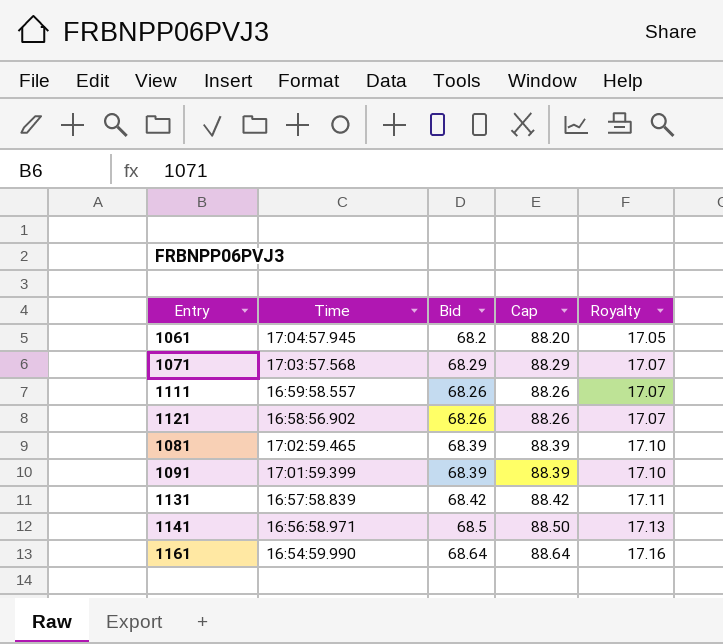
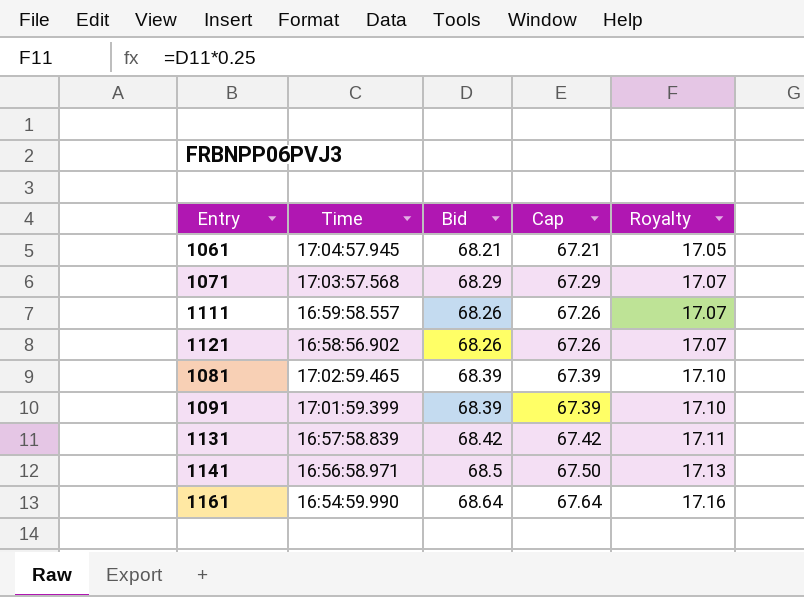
column Cap | formula: [Bid] + 20 -> [Bid] - 1
1061 | Bid: 68.2 -> 68.21

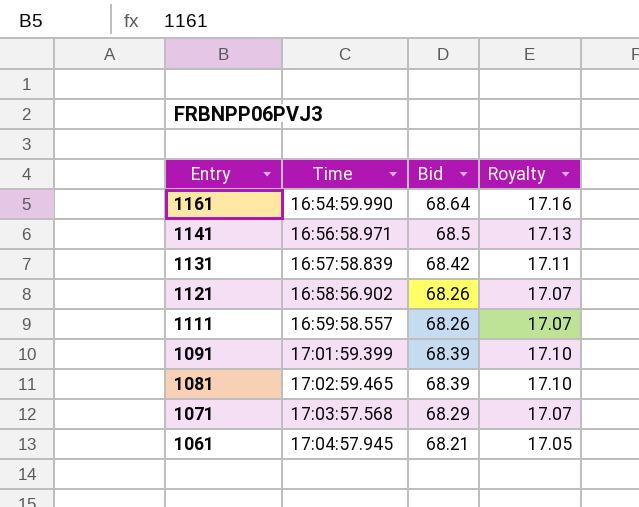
row order: Royalty ascending -> Entry descending
column Cap | formula: [Bid] - 1 -> none

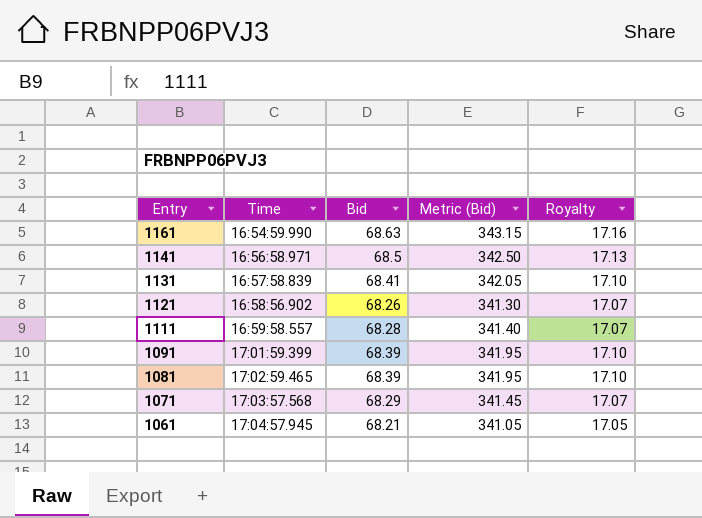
column Metric (Bid) | formula: none -> [Bid] * 5
1161 | Bid: 68.64 -> 68.63
1131 | Bid: 68.42 -> 68.41
1131 | Royalty: 17.11 -> 17.10
1111 | Bid: 68.26 -> 68.28

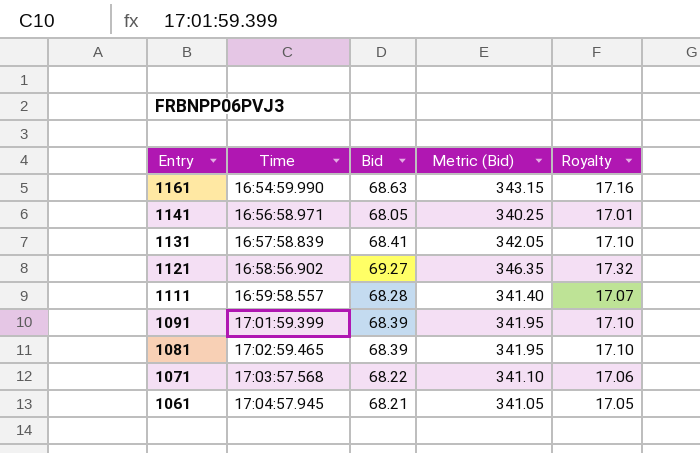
1141 | Bid: 68.5 -> 68.05
1141 | Metric (Bid): 342.50 -> 340.25
1141 | Royalty: 17.13 -> 17.01
1121 | Bid: 68.26 -> 69.27
1121 | Metric (Bid): 341.30 -> 346.35
1121 | Royalty: 17.07 -> 17.32
1071 | Bid: 68.29 -> 68.22
1071 | Metric (Bid): 341.45 -> 341.10
1071 | Royalty: 17.07 -> 17.06

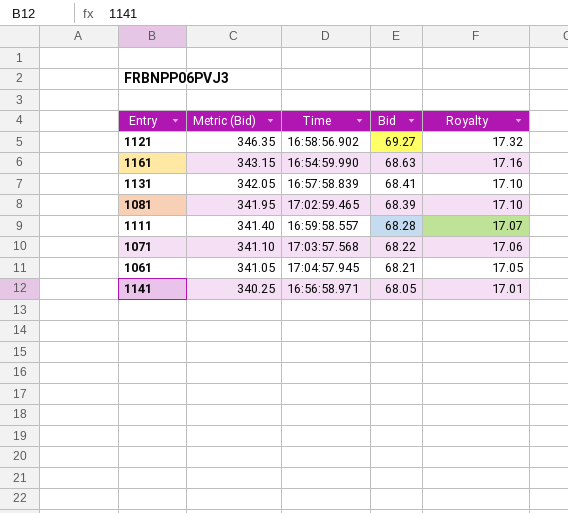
row order: Entry descending -> Metric (Bid) descending
column Metric (Bid) | position: 4 -> 2
row 1091: 17:01:59.399 | 68.39 | 341.95 | 17.10 -> none

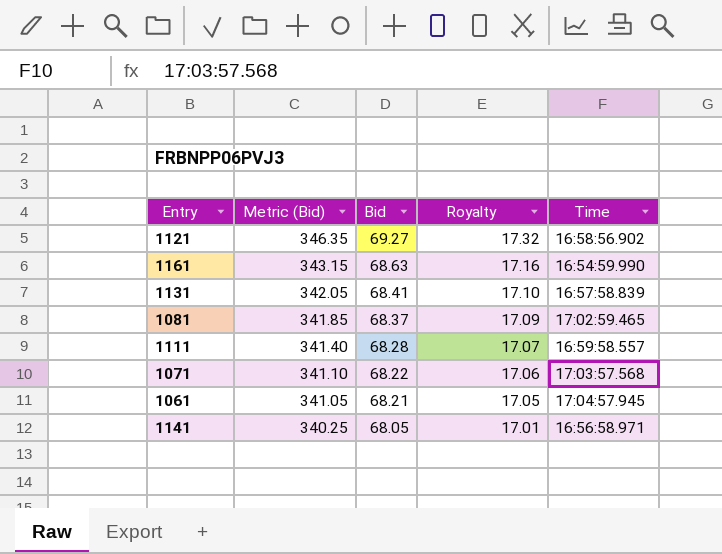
column Time | position: 3 -> 5
1081 | Metric (Bid): 341.95 -> 341.85
1081 | Bid: 68.39 -> 68.37
1081 | Royalty: 17.10 -> 17.09

